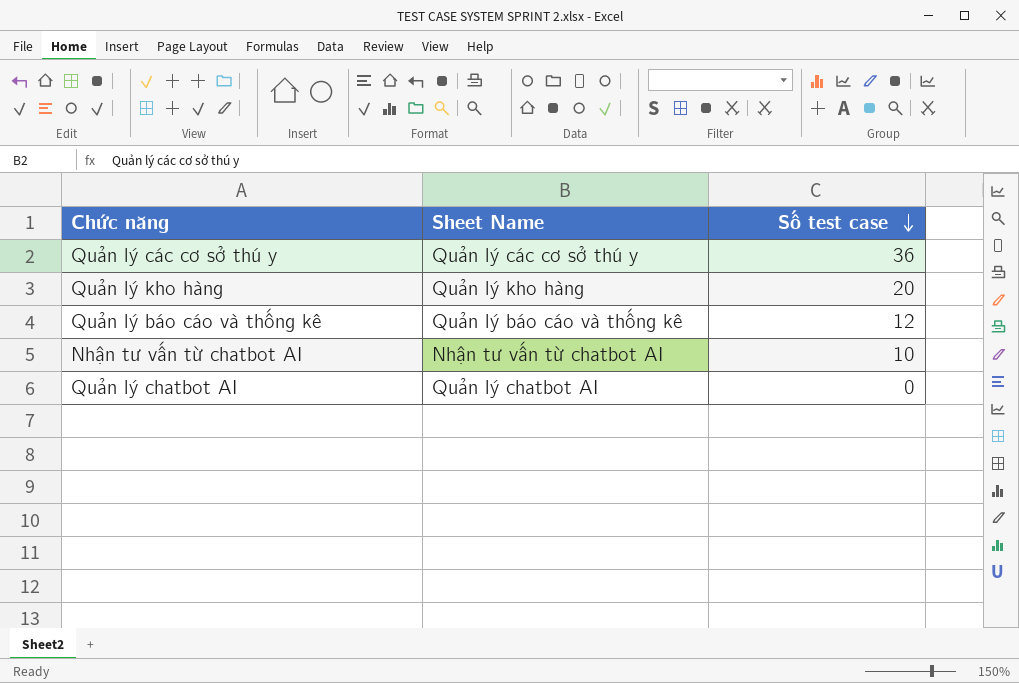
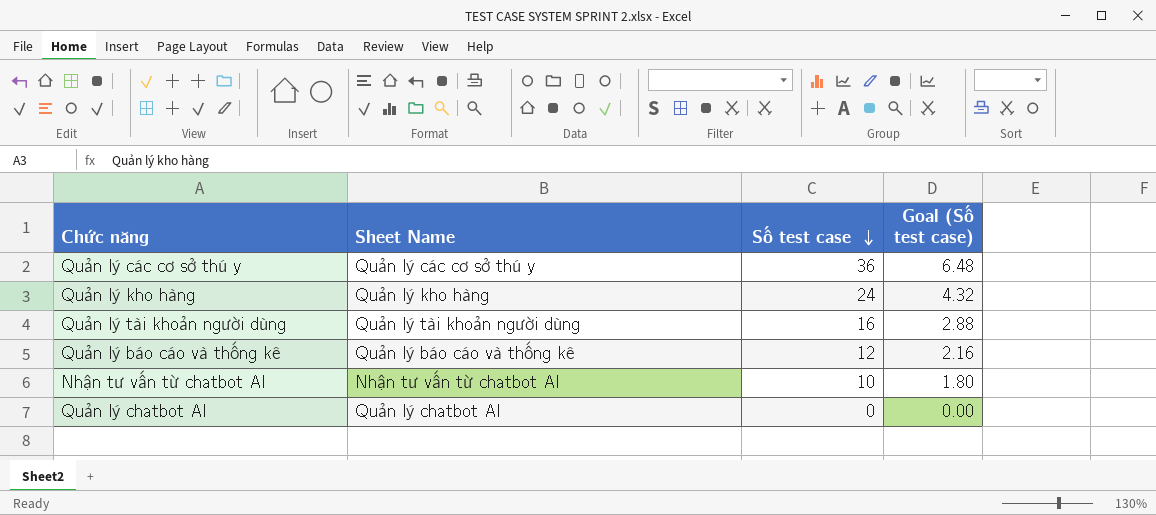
column Goal (Số test case) | formula: none -> [Số test case] * 0.18
Quản lý kho hàng | Số test case: 20 -> 24
row Quản lý tài khoản người dùng: none -> Quản lý tài khoản người dùng | 16 | 2.88

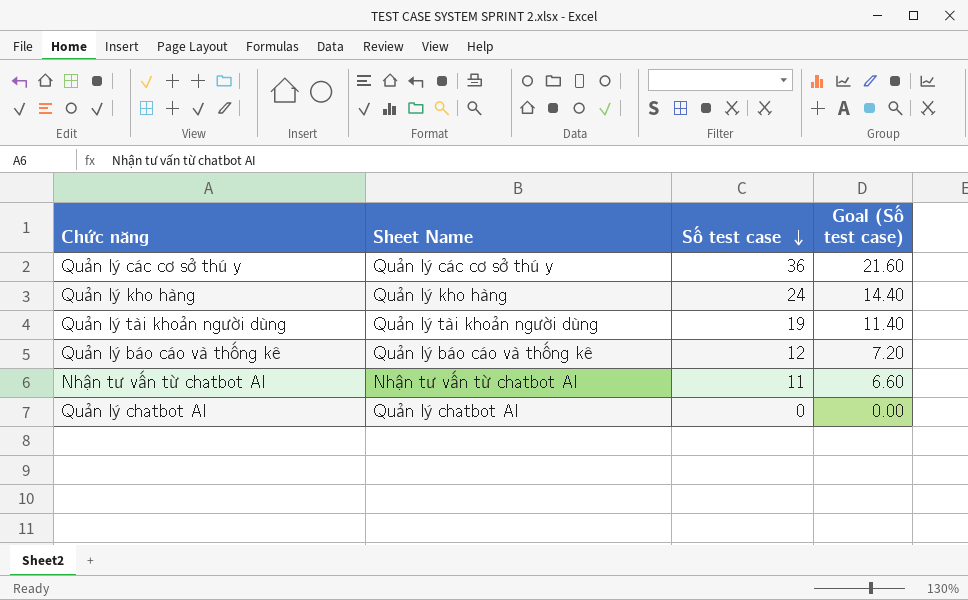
column Goal (Số test case) | formula: [Số test case] * 0.18 -> [Số test case] * 0.6
Quản lý tài khoản người dùng | Số test case: 16 -> 19
Nhận tư vấn từ chatbot AI | Số test case: 10 -> 11

